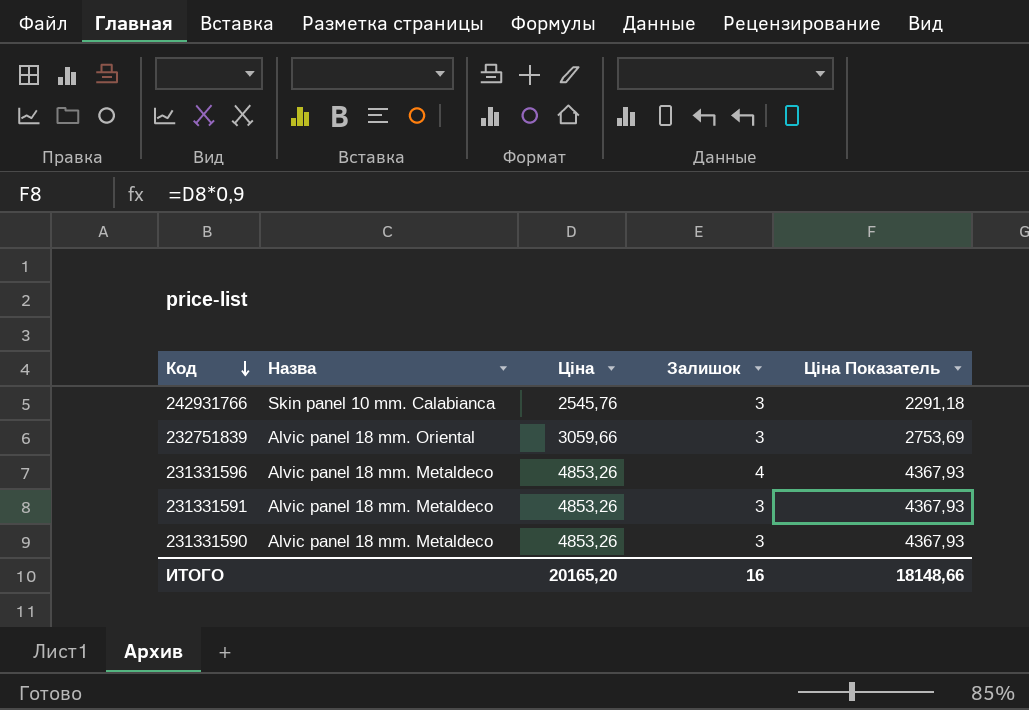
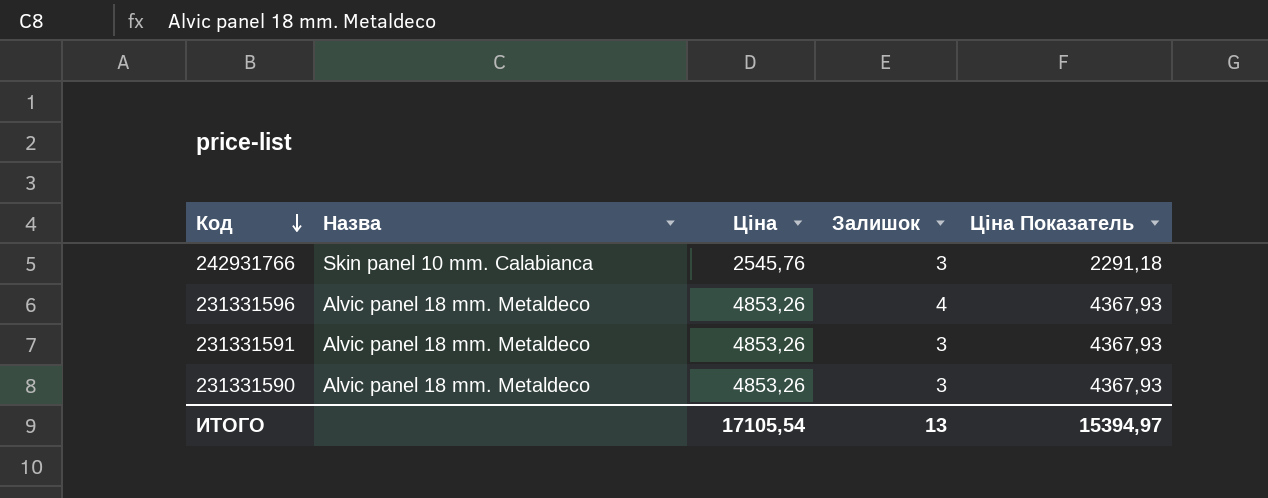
row 232751839: Alvic panel 18 mm. Oriental | 3059,66 | 3 | 2753,69 -> none
ИТОГО | Ціна: 20165,20 -> 17105,54
ИТОГО | Залишок: 16 -> 13
ИТОГО | Ціна Показатель: 18148,66 -> 15394,97

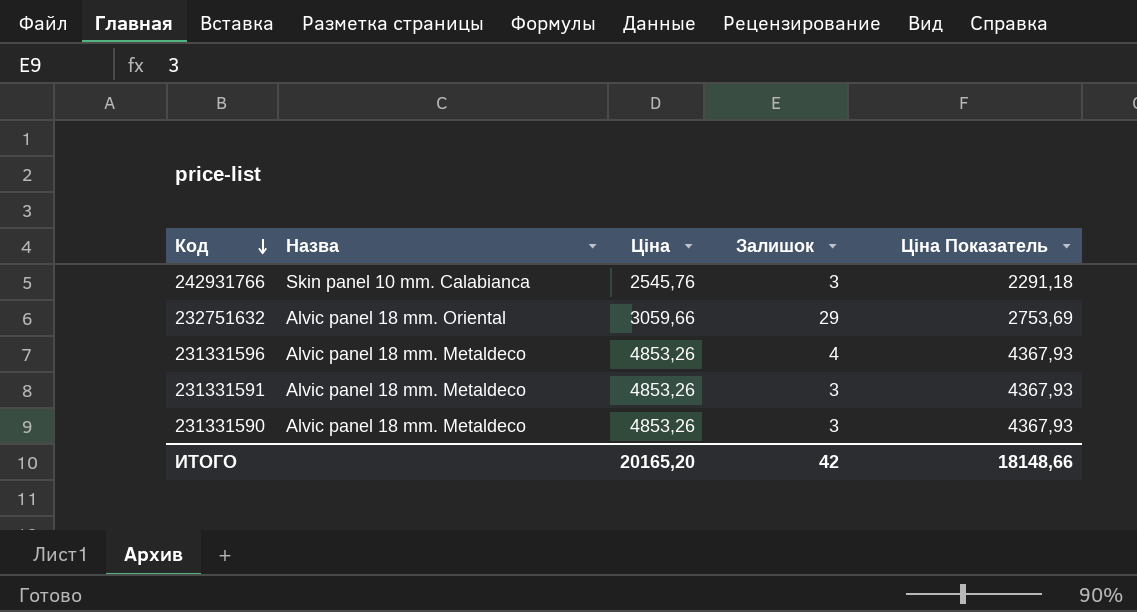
row 232751632: none -> Alvic panel 18 mm. Oriental | 3059,66 | 29 | 2753,69
ИТОГО | Ціна: 17105,54 -> 20165,20
ИТОГО | Залишок: 13 -> 42
ИТОГО | Ціна Показатель: 15394,97 -> 18148,66

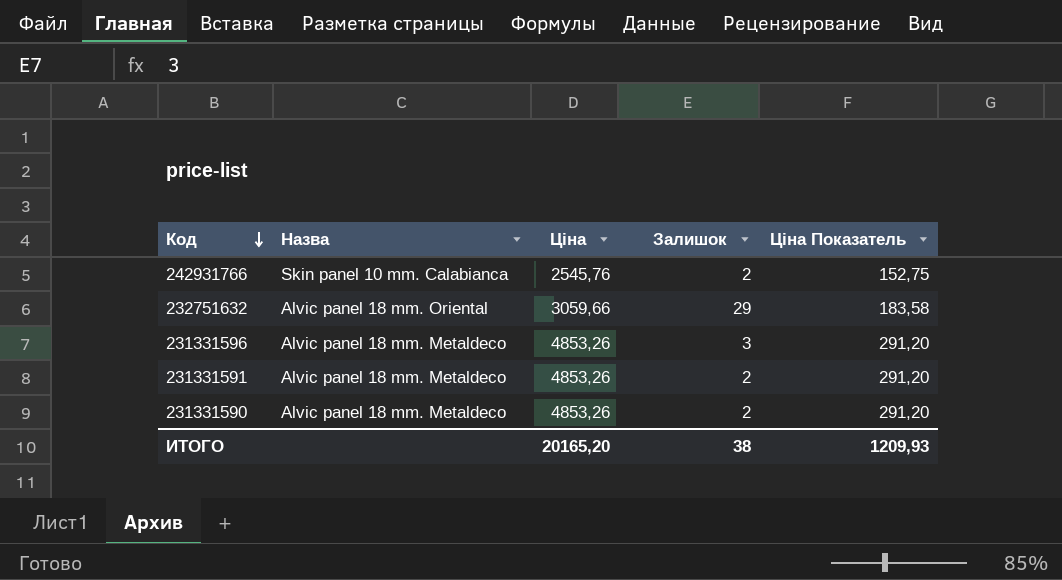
column Ціна Показатель | formula: [Ціна] * 0,9 -> [Ціна] * 0,06
242931766 | Залишок: 3 -> 2
231331596 | Залишок: 4 -> 3
231331591 | Залишок: 3 -> 2
231331590 | Залишок: 3 -> 2
ИТОГО | Залишок: 42 -> 38
ИТОГО | Ціна Показатель: 18148,66 -> 1209,93

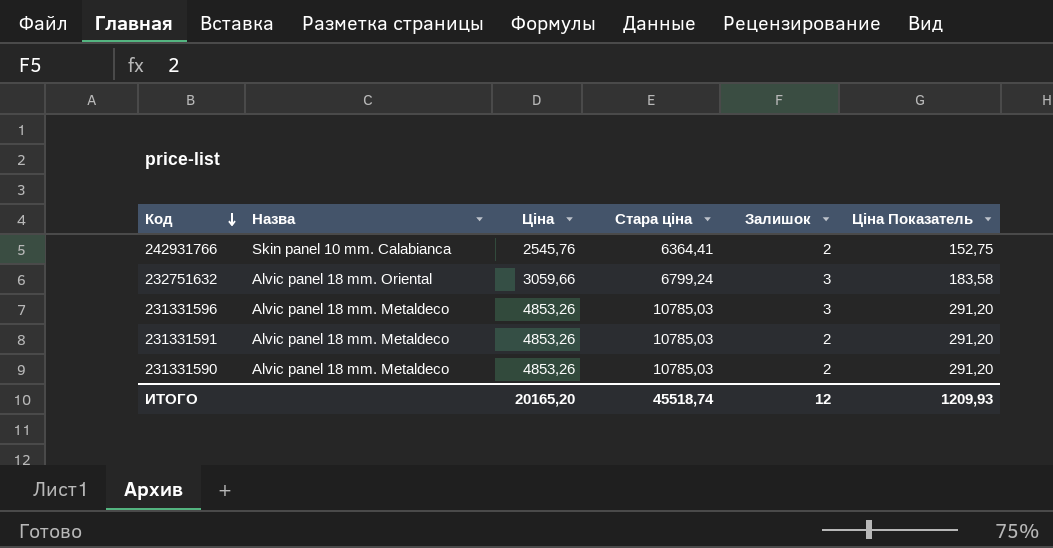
column Стара ціна | position: none -> 4
232751632 | Залишок: 29 -> 3
ИТОГО | Залишок: 38 -> 12

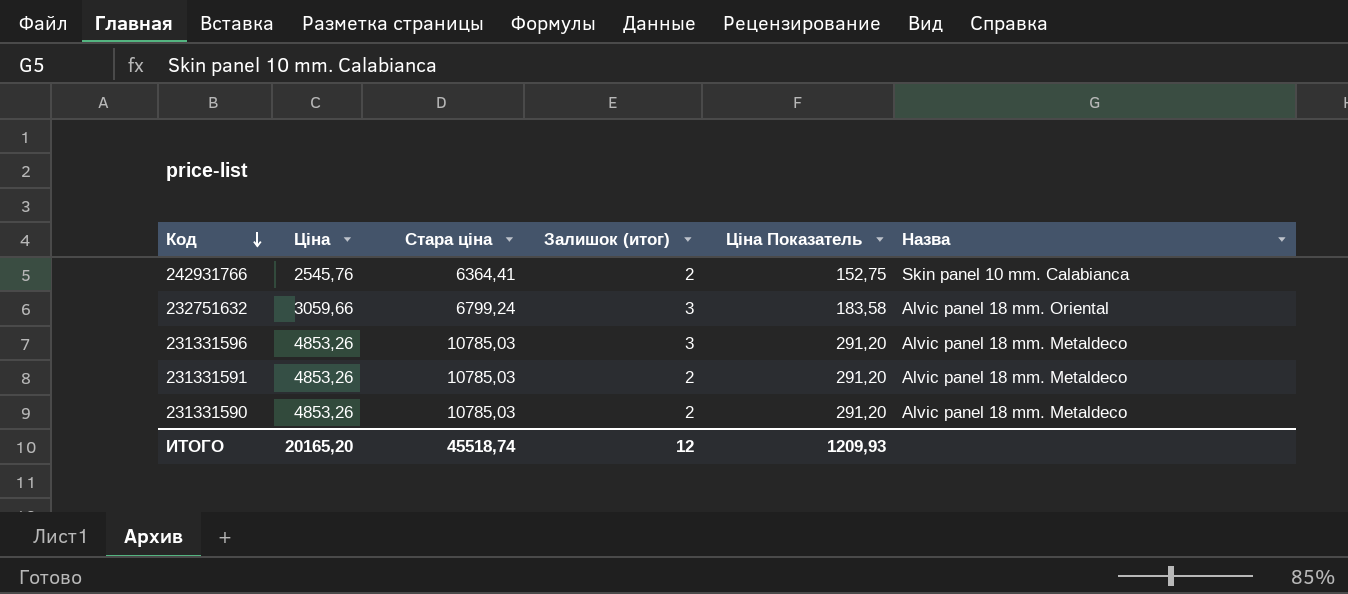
column name: Залишок -> Залишок (итог)
column Назва | position: 2 -> 6

